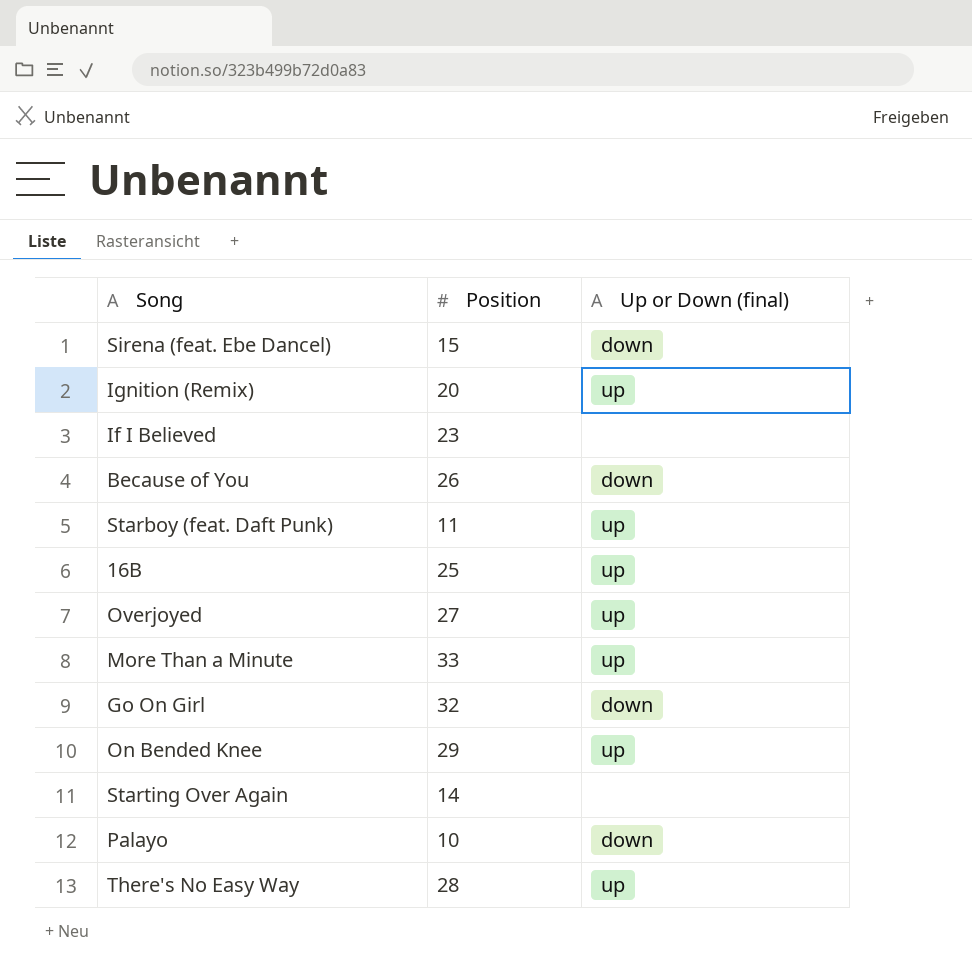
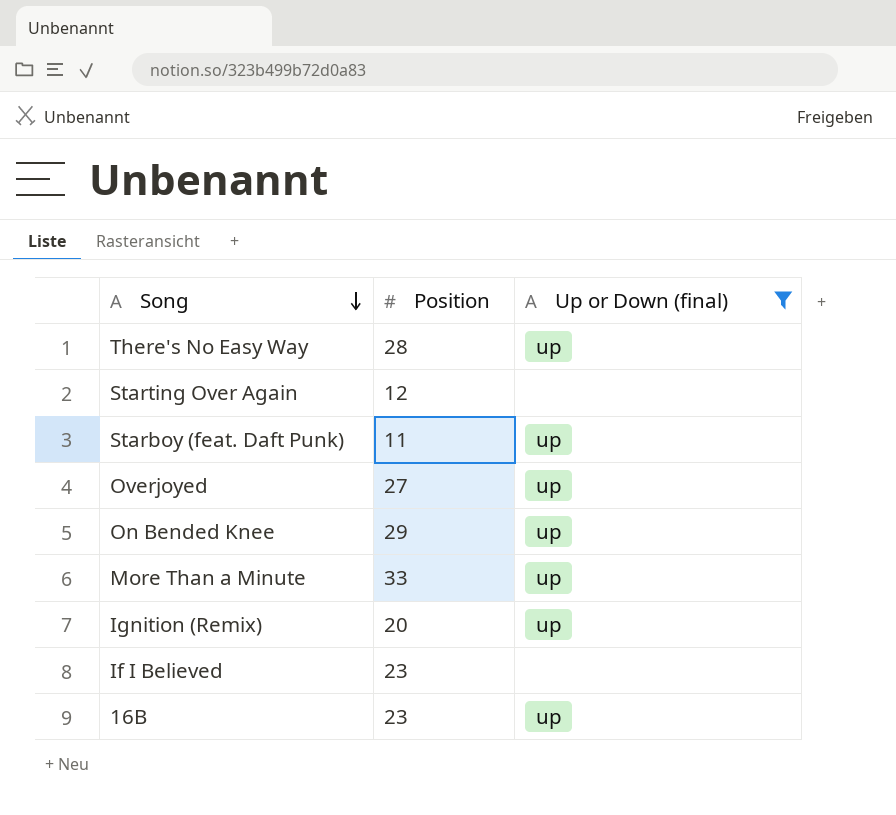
filter: none -> Up or Down (final) != down
row order: none -> Song descending
Starting Over Again | Position: 14 -> 12
16B | Position: 25 -> 23

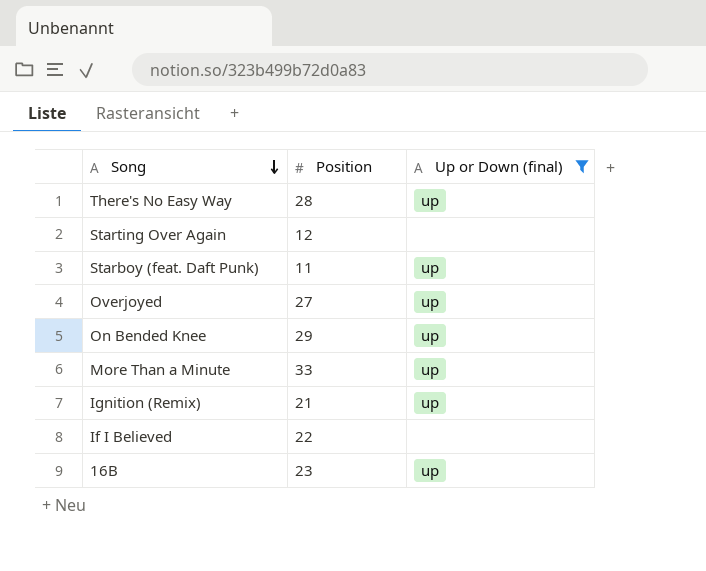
Ignition (Remix) | Position: 20 -> 21
If I Believed | Position: 23 -> 22

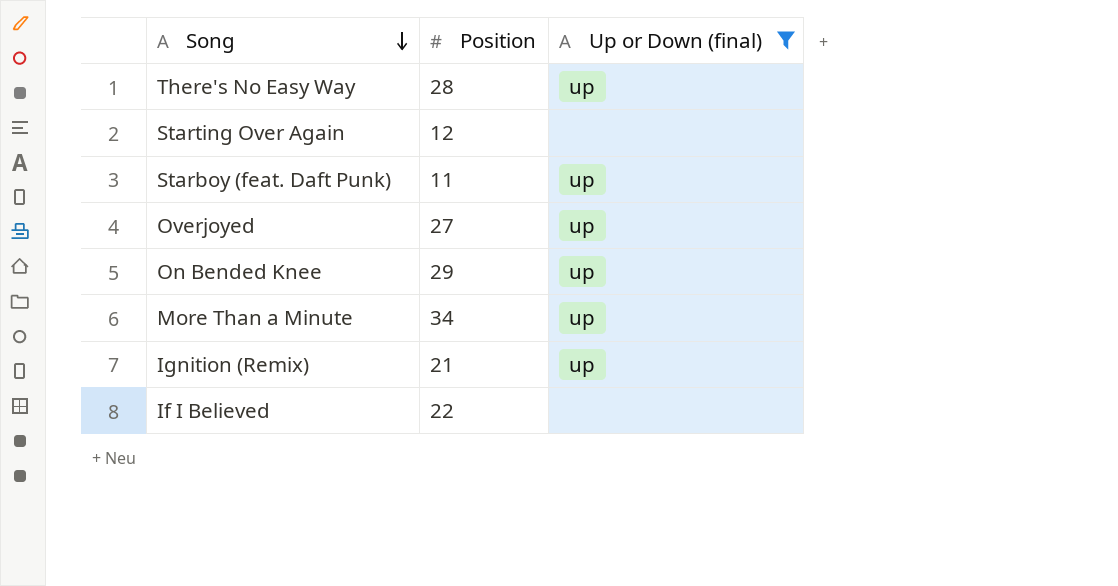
row 16B: 23 | up -> none
More Than a Minute | Position: 33 -> 34

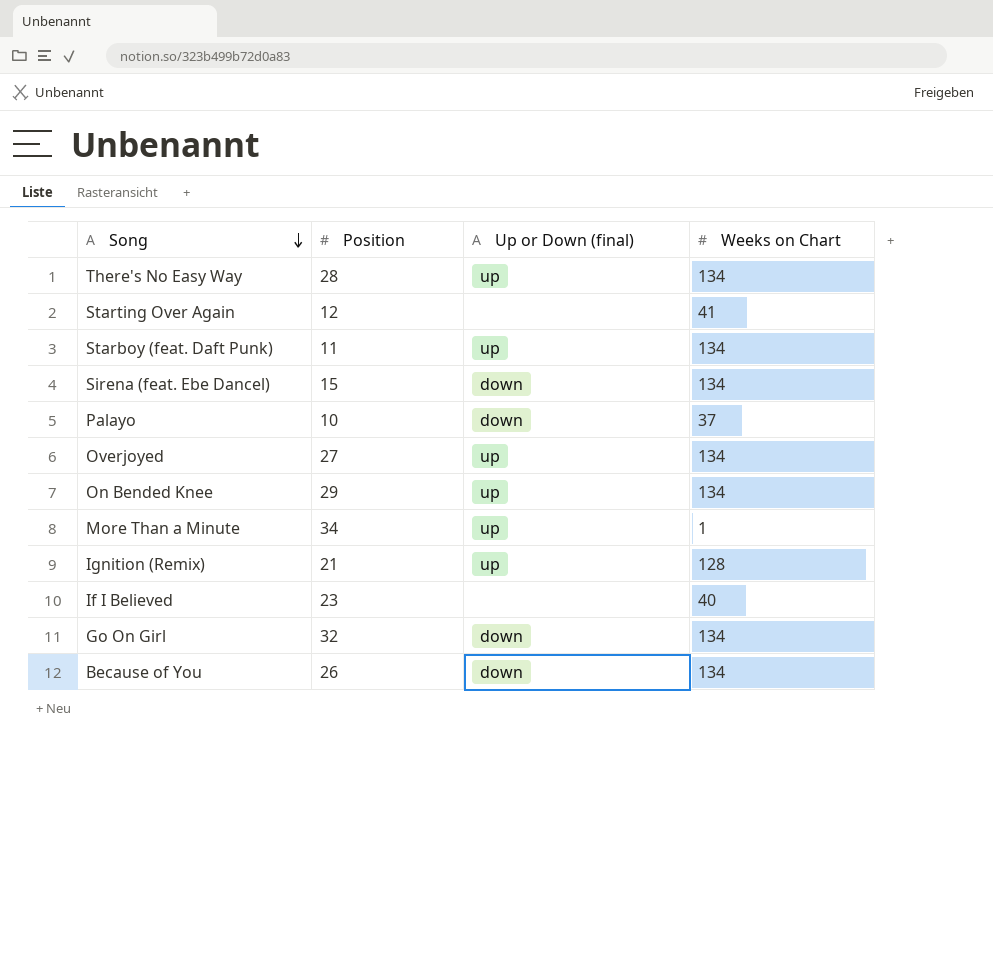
filter: Up or Down (final) != down -> none
column Weeks on Chart | position: none -> 4
If I Believed | Position: 22 -> 23

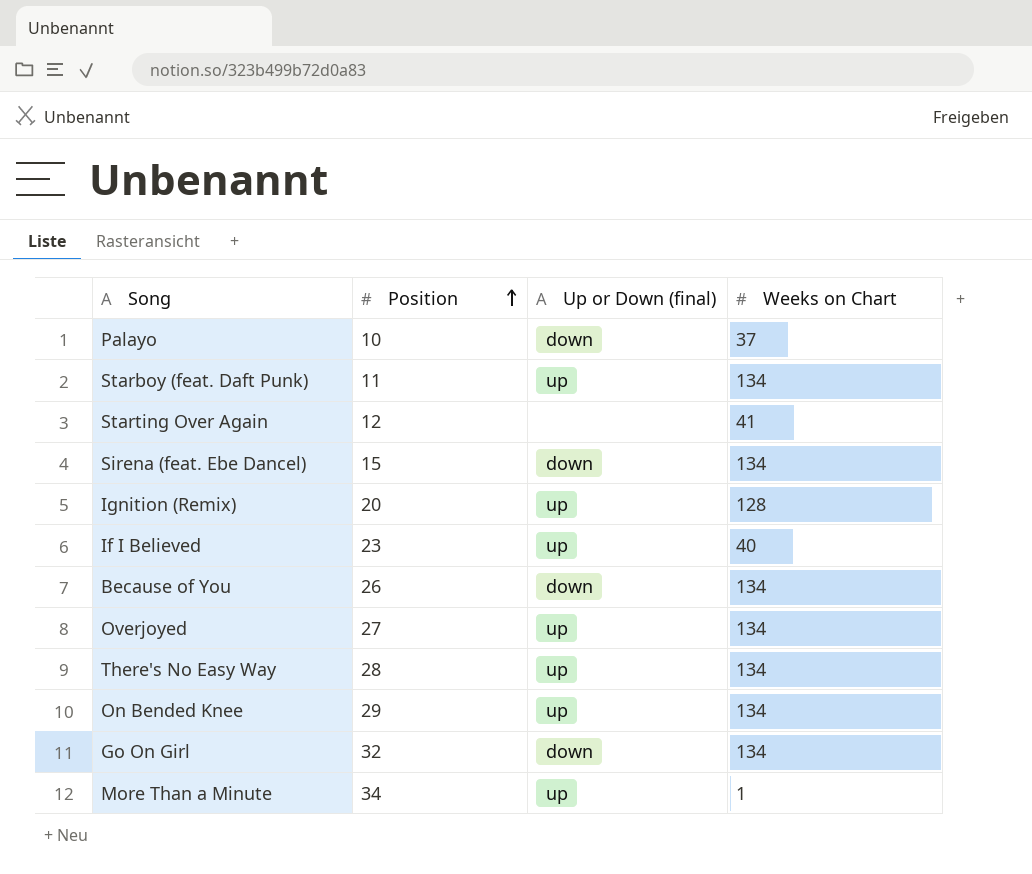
row order: Song descending -> Position ascending
Ignition (Remix) | Position: 21 -> 20
If I Believed | Up or Down (final): none -> up

